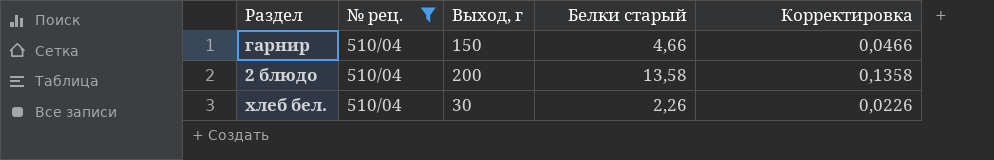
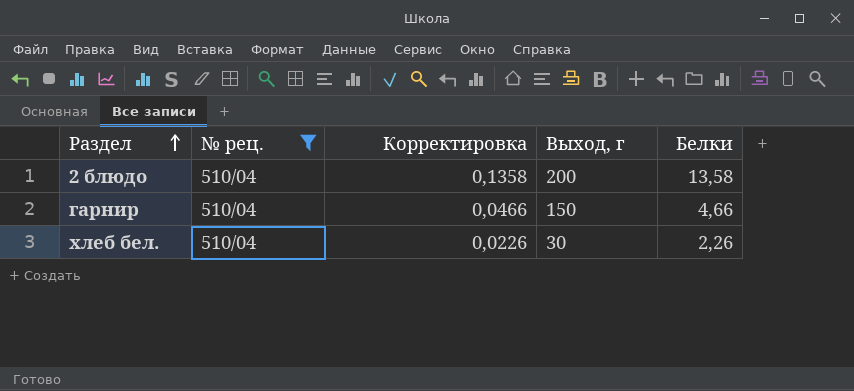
row order: none -> Раздел ascending
column Корректировка | position: 5 -> 3
column name: Белки старый -> Белки

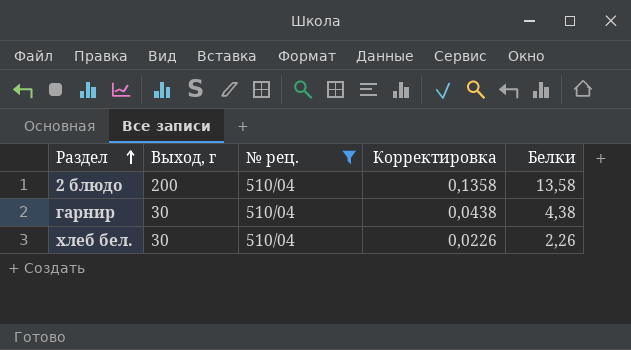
column Выход, г | position: 4 -> 2
гарнир | Выход, г: 150 -> 30
гарнир | Корректировка: 0,0466 -> 0,0438
гарнир | Белки: 4,66 -> 4,38

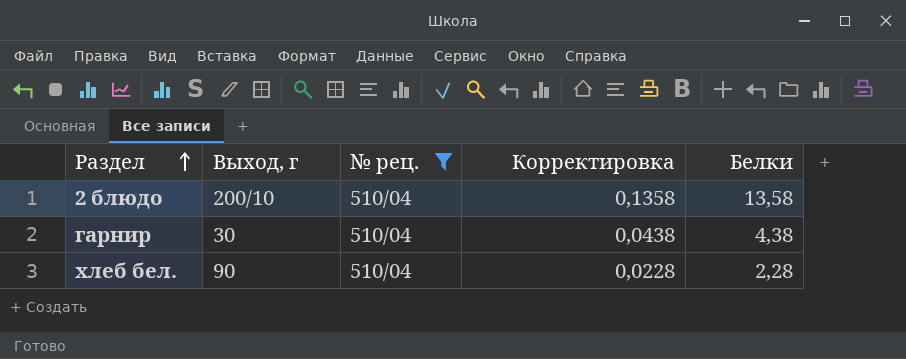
2 блюдо | Выход, г: 200 -> 200/10
хлеб бел. | Выход, г: 30 -> 90
хлеб бел. | Корректировка: 0,0226 -> 0,0228
хлеб бел. | Белки: 2,26 -> 2,28

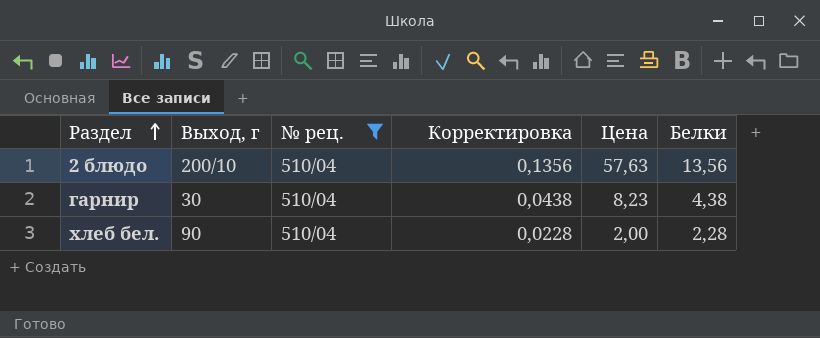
column Цена | position: none -> 5
2 блюдо | Корректировка: 0,1358 -> 0,1356
2 блюдо | Белки: 13,58 -> 13,56

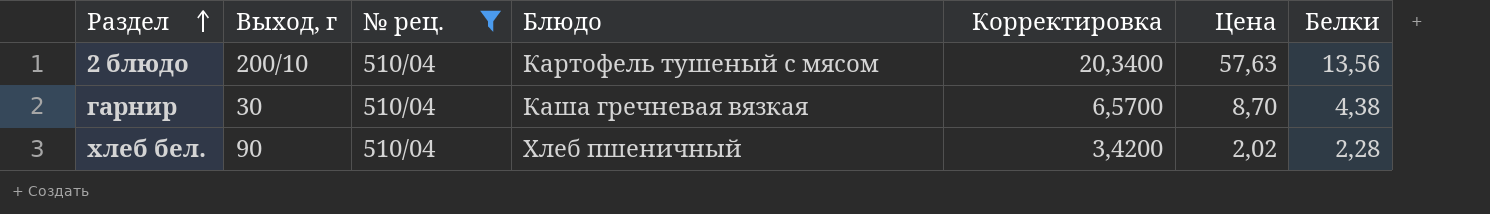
column Блюдо | position: none -> 4
column Корректировка | formula: [Белки] * 0,01 -> [Белки] * 1,5
гарнир | Цена: 8,23 -> 8,70
хлеб бел. | Цена: 2,00 -> 2,02

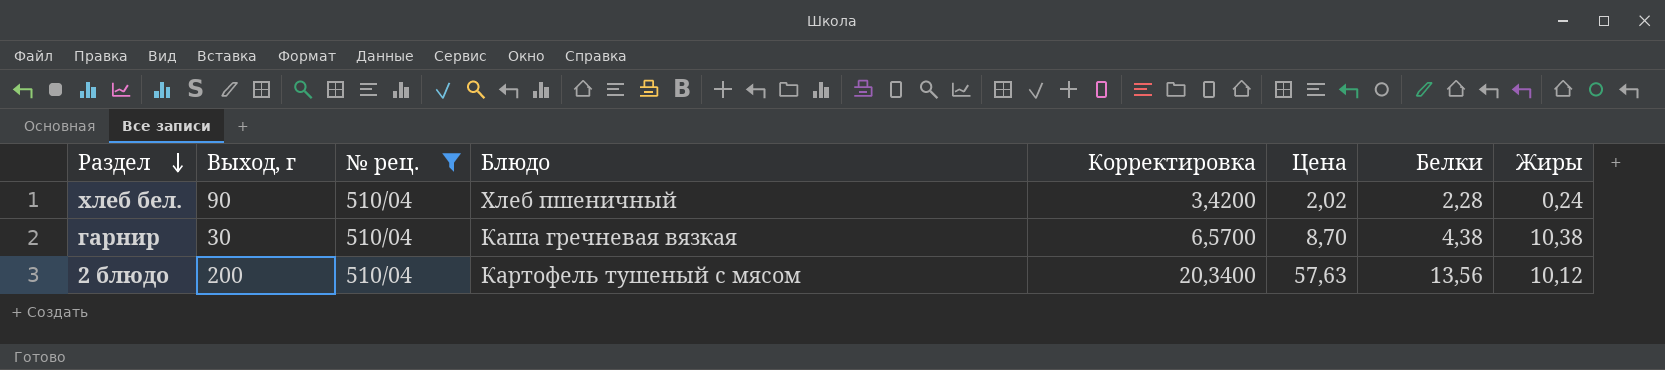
row order: Раздел ascending -> Раздел descending
column Жиры | position: none -> 8
2 блюдо | Выход, г: 200/10 -> 200

